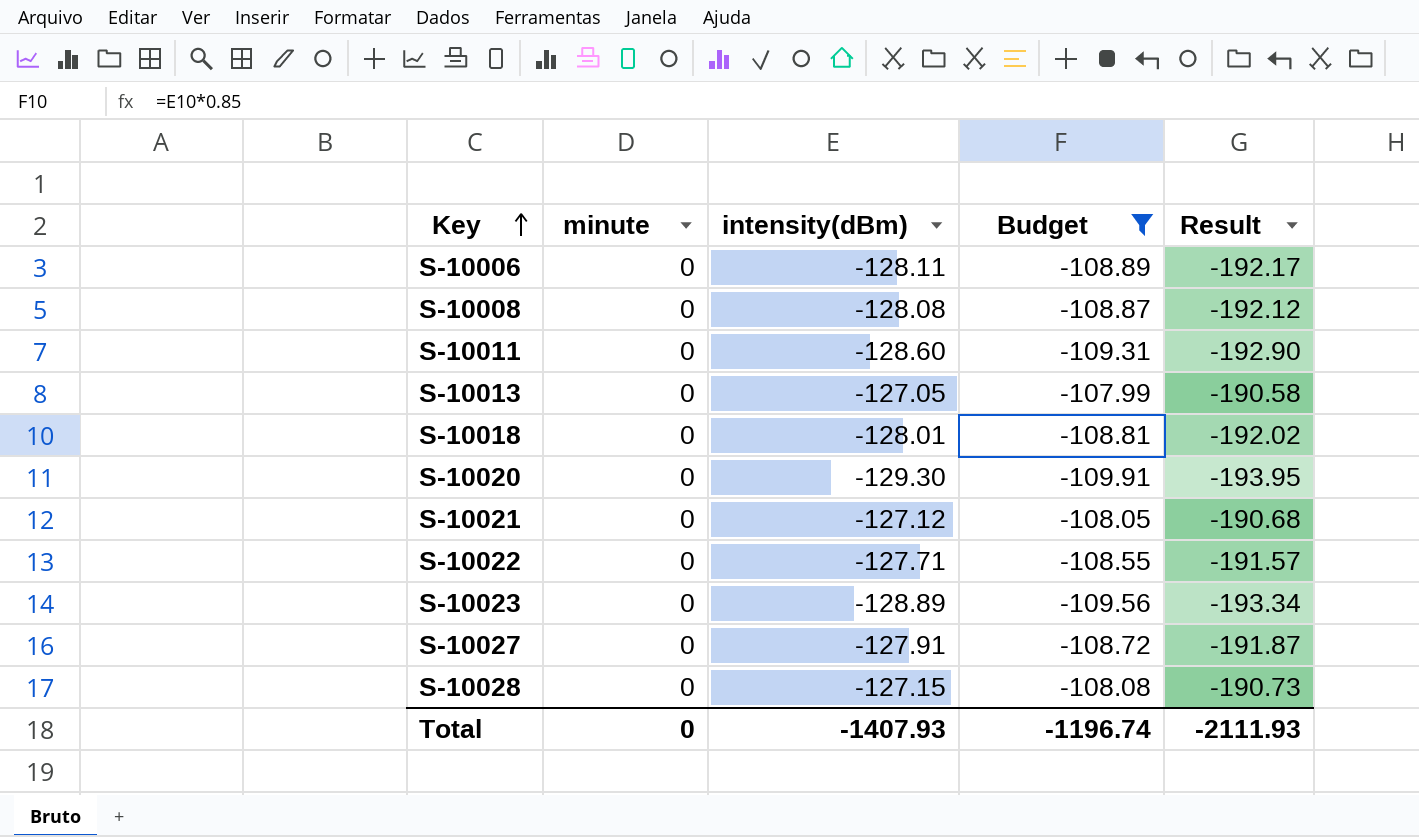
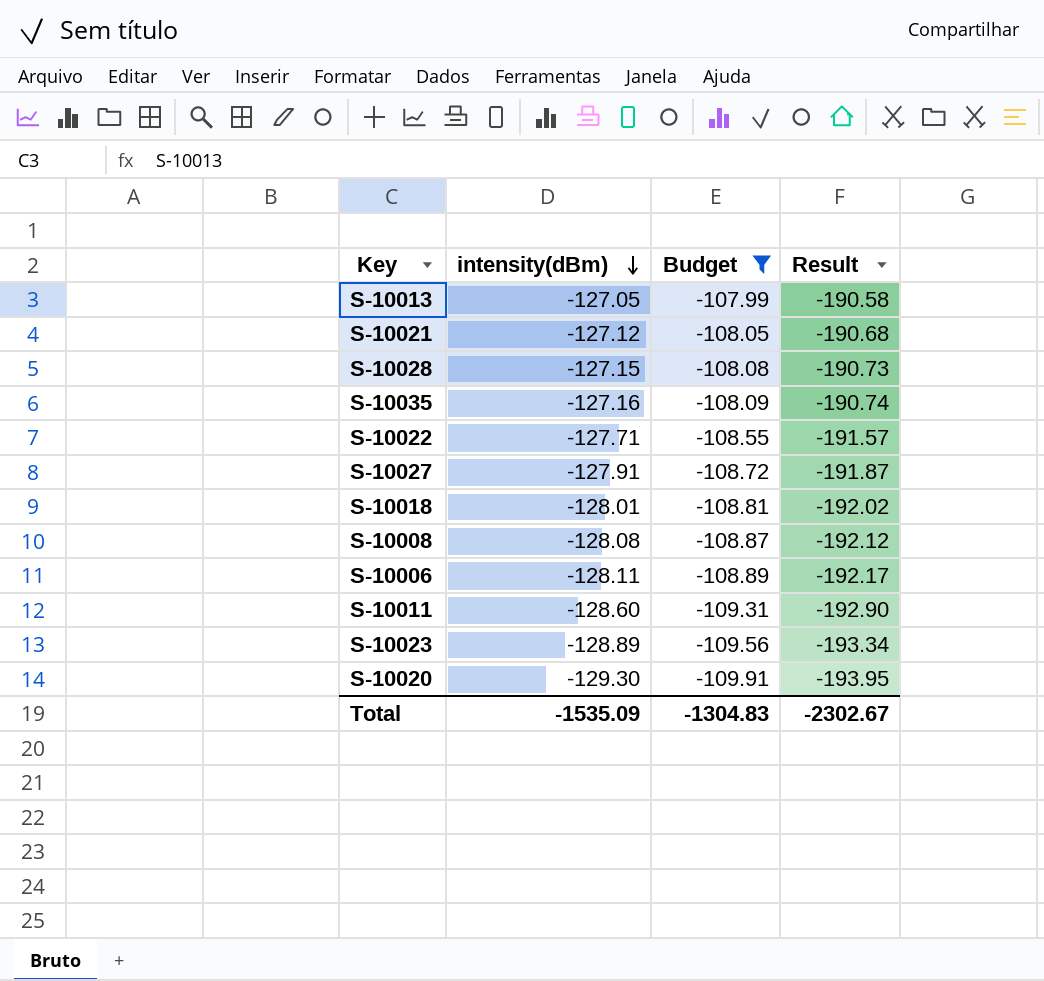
row order: Key ascending -> intensity(dBm) descending
column minute | position: 2 -> none
row S-10035: none -> -127.16 | -108.09 | -190.74
Total | intensity(dBm): -1407.93 -> -1535.09
Total | Budget: -1196.74 -> -1304.83
Total | Result: -2111.93 -> -2302.67

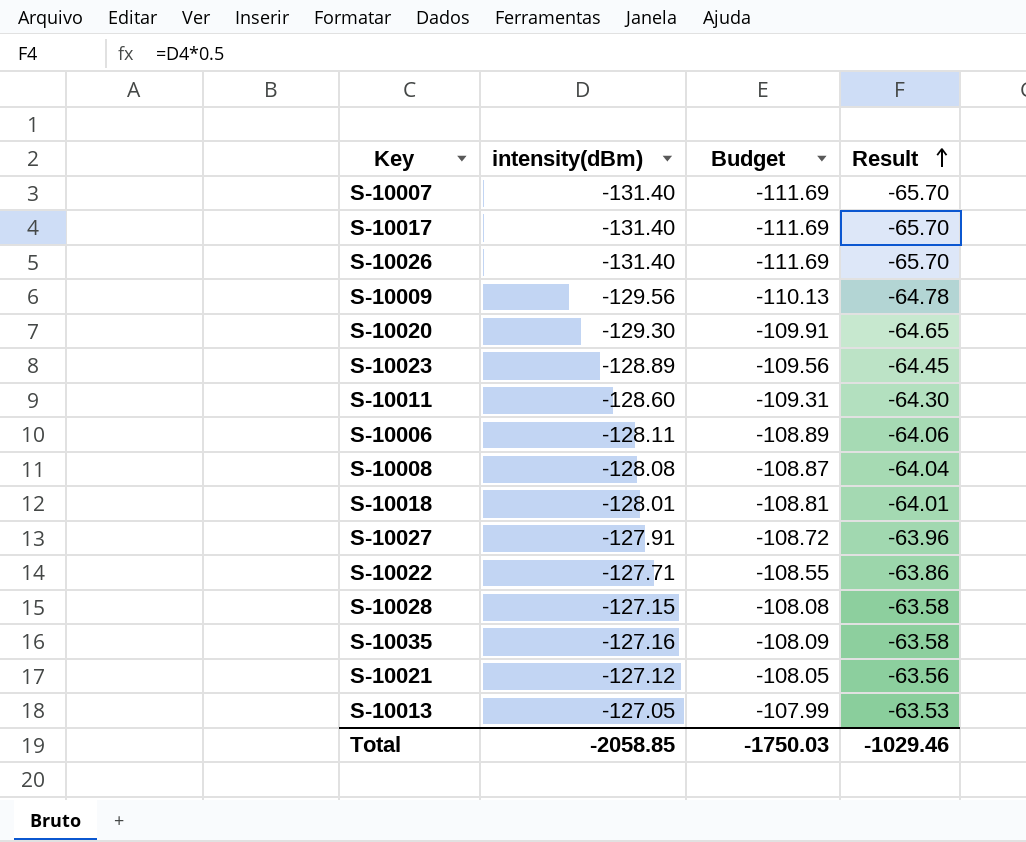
filter: Budget >= -109.91 -> none
row order: intensity(dBm) descending -> Result ascending
column Result | formula: [intensity(dBm)] * 1.5 -> [intensity(dBm)] * 0.5
Total | intensity(dBm): -1535.09 -> -2058.85
Total | Budget: -1304.83 -> -1750.03
Total | Result: -2302.67 -> -1029.46

